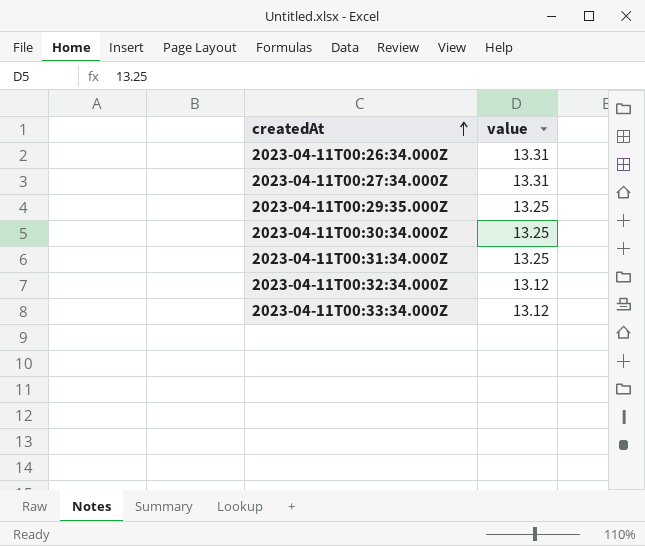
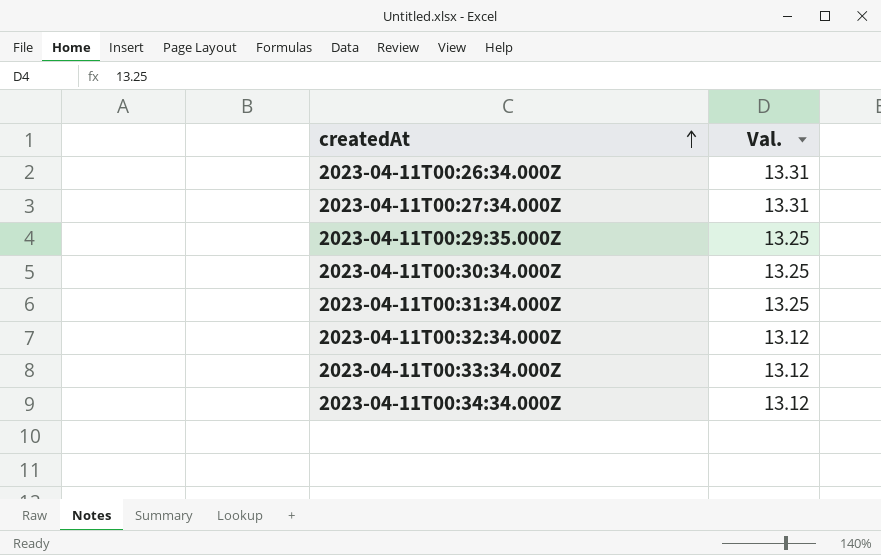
column name: value -> Val.
row 2023-04-11T00:34:34.000Z: none -> 13.12

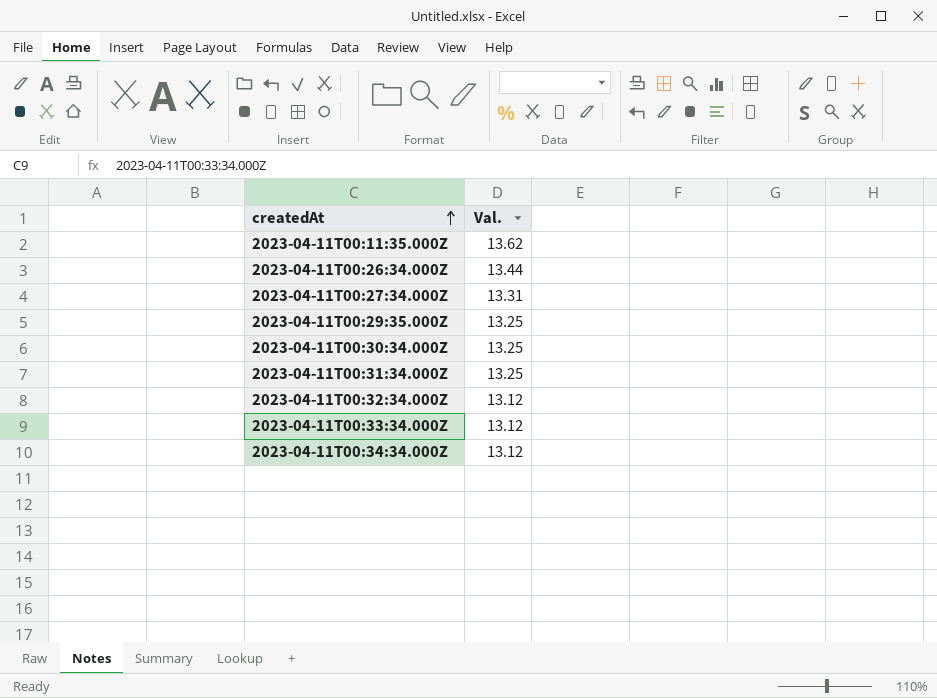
row 2023-04-11T00:11:35.000Z: none -> 13.62
2023-04-11T00:26:34.000Z | Val.: 13.31 -> 13.44

